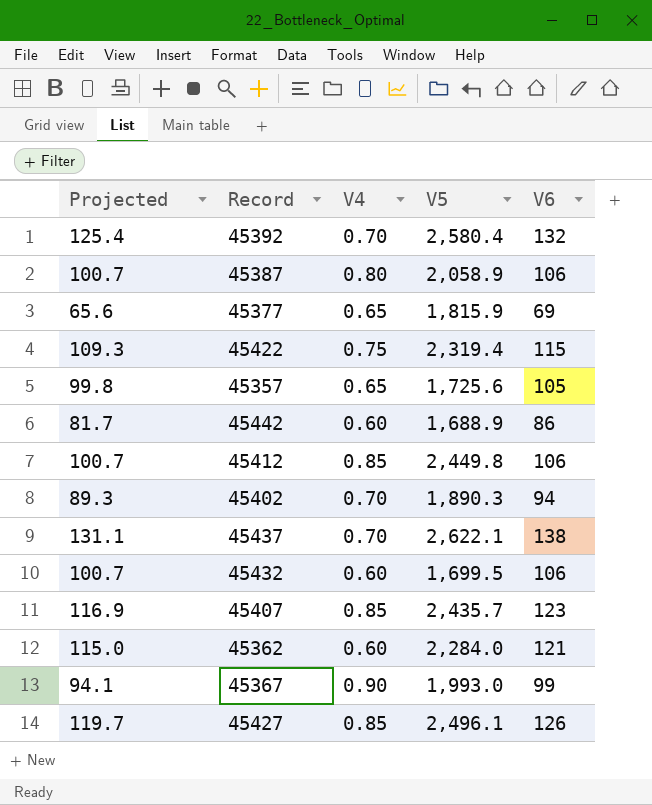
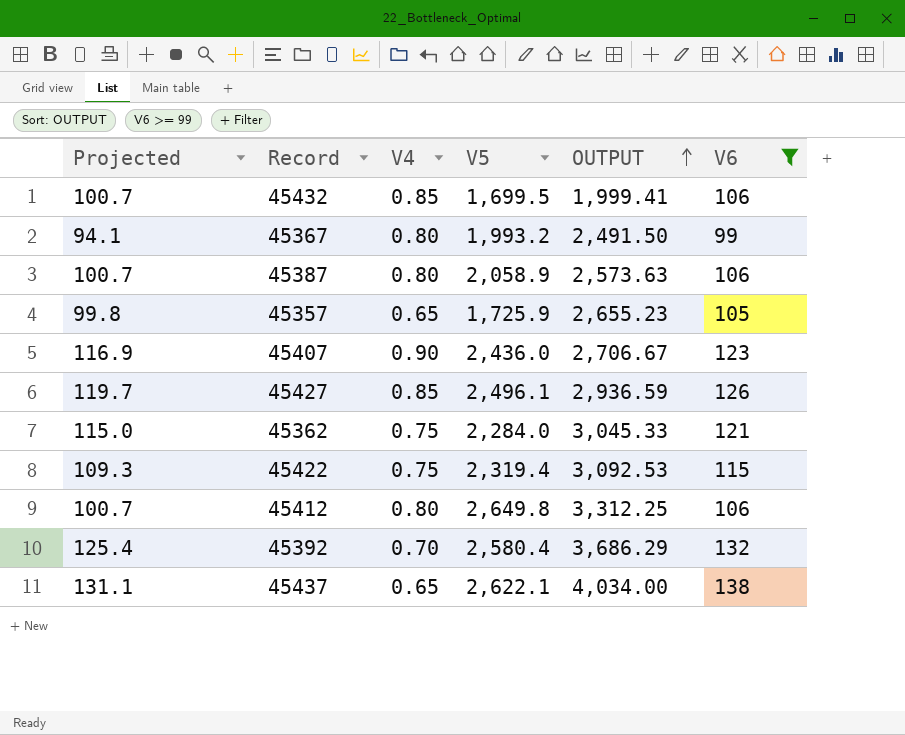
filter: none -> V6 >= 99
row order: none -> OUTPUT ascending
column OUTPUT | formula: none -> [V5] / [V4]
45432 | V4: 0.60 -> 0.85
45367 | V4: 0.90 -> 0.80
45367 | V5: 1,993.0 -> 1,993.2
45357 | V5: 1,725.6 -> 1,725.9
45407 | V4: 0.85 -> 0.90
45407 | V5: 2,435.7 -> 2,436.0
45362 | V4: 0.60 -> 0.75
45412 | V4: 0.85 -> 0.80
45412 | V5: 2,449.8 -> 2,649.8
45437 | V4: 0.70 -> 0.65

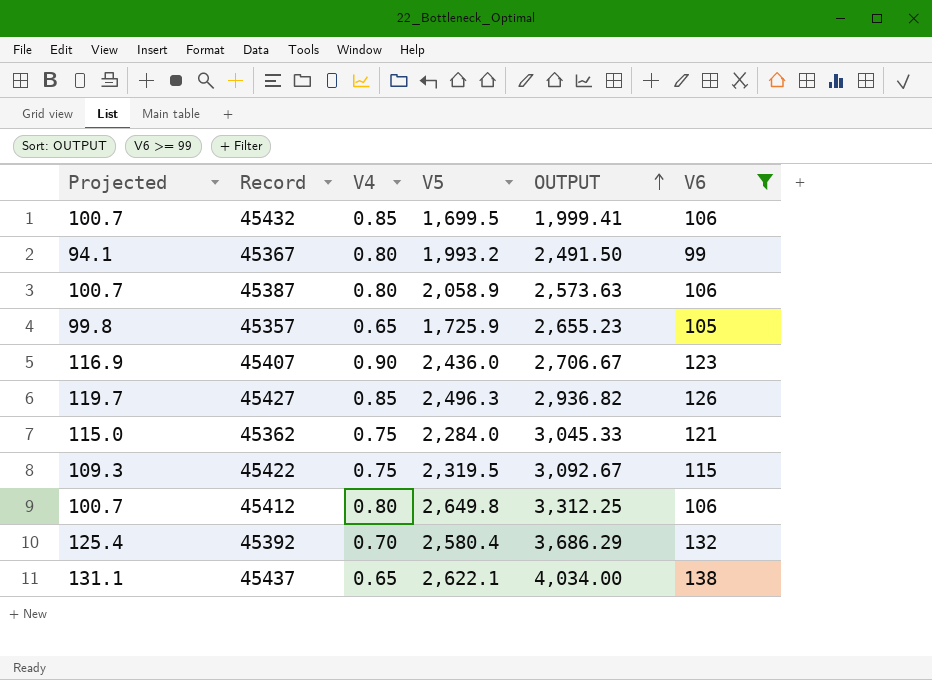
45427 | V5: 2,496.1 -> 2,496.3
45427 | OUTPUT: 2,936.59 -> 2,936.82
45422 | V5: 2,319.4 -> 2,319.5
45422 | OUTPUT: 3,092.53 -> 3,092.67

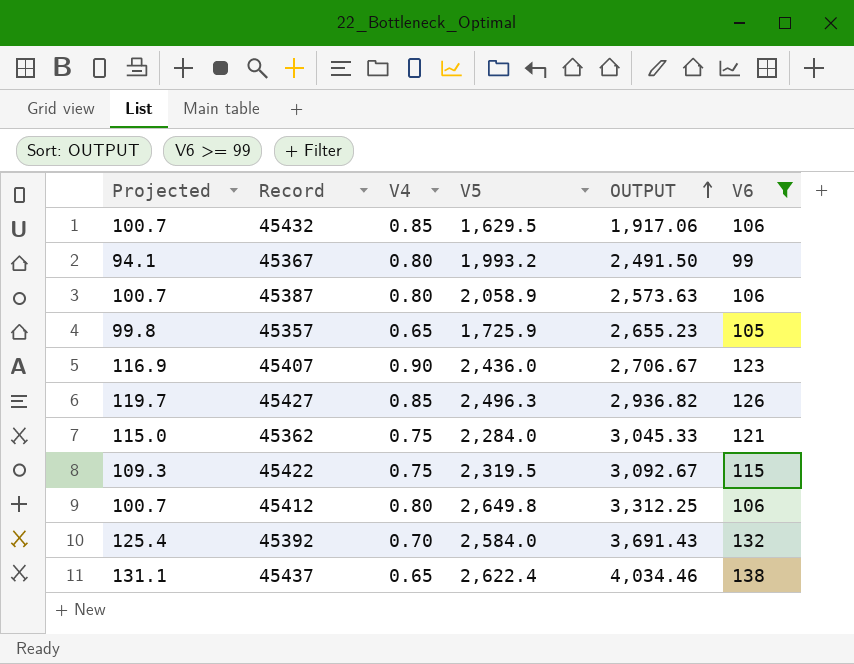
45432 | V5: 1,699.5 -> 1,629.5
45432 | OUTPUT: 1,999.41 -> 1,917.06
45392 | V5: 2,580.4 -> 2,584.0
45392 | OUTPUT: 3,686.29 -> 3,691.43
45437 | V5: 2,622.1 -> 2,622.4
45437 | OUTPUT: 4,034.00 -> 4,034.46

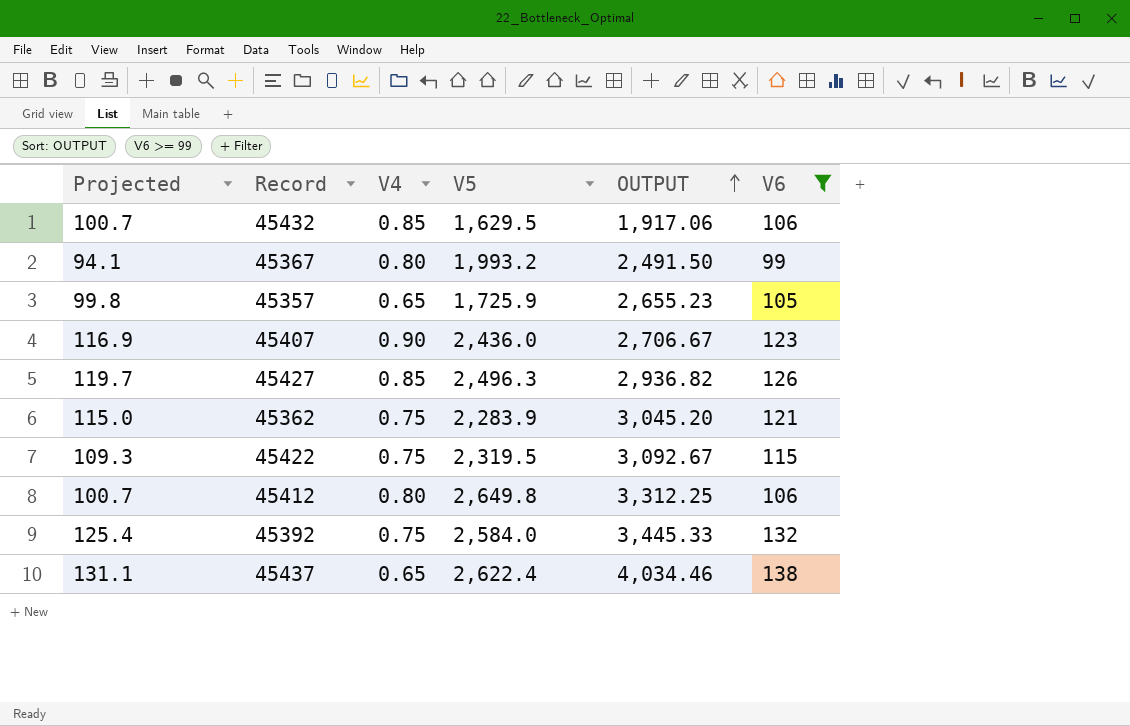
row 45387: 100.7 | 0.80 | 2,058.9 | 2,573.63 | 106 -> none
45362 | V5: 2,284.0 -> 2,283.9
45362 | OUTPUT: 3,045.33 -> 3,045.20
45392 | V4: 0.70 -> 0.75
45392 | OUTPUT: 3,691.43 -> 3,445.33

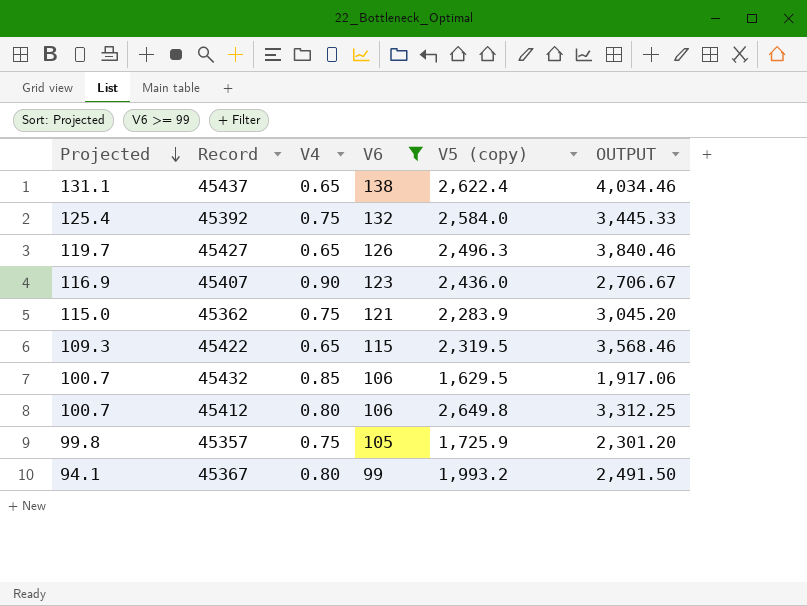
row order: OUTPUT ascending -> Projected descending
column V6 | position: 6 -> 4
column name: V5 -> V5 (copy)
45427 | V4: 0.85 -> 0.65
45427 | OUTPUT: 2,936.82 -> 3,840.46
45422 | V4: 0.75 -> 0.65
45422 | OUTPUT: 3,092.67 -> 3,568.46
45357 | V4: 0.65 -> 0.75
45357 | OUTPUT: 2,655.23 -> 2,301.20

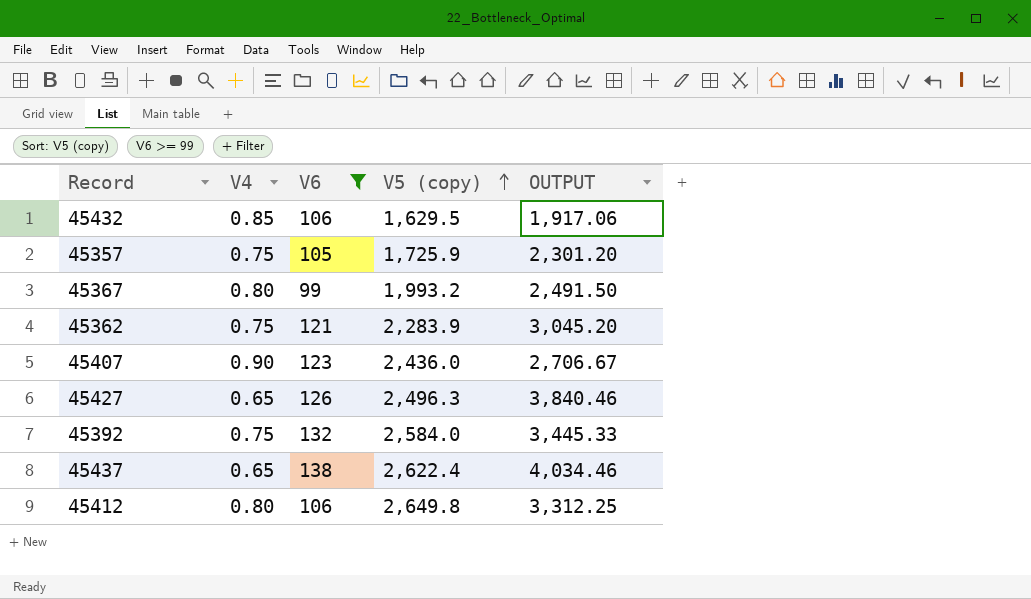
row order: Projected descending -> V5 (copy) ascending
column Projected | formula: [V6] * 0.95 -> none
row 45422: 109.3 | 0.65 | 115 | 2,319.5 | 3,568.46 -> none

